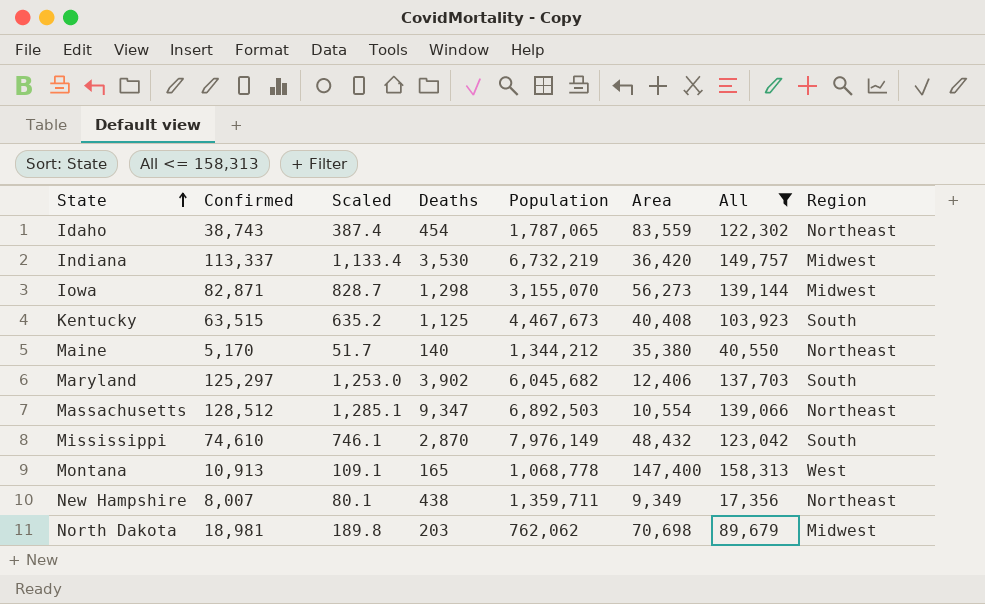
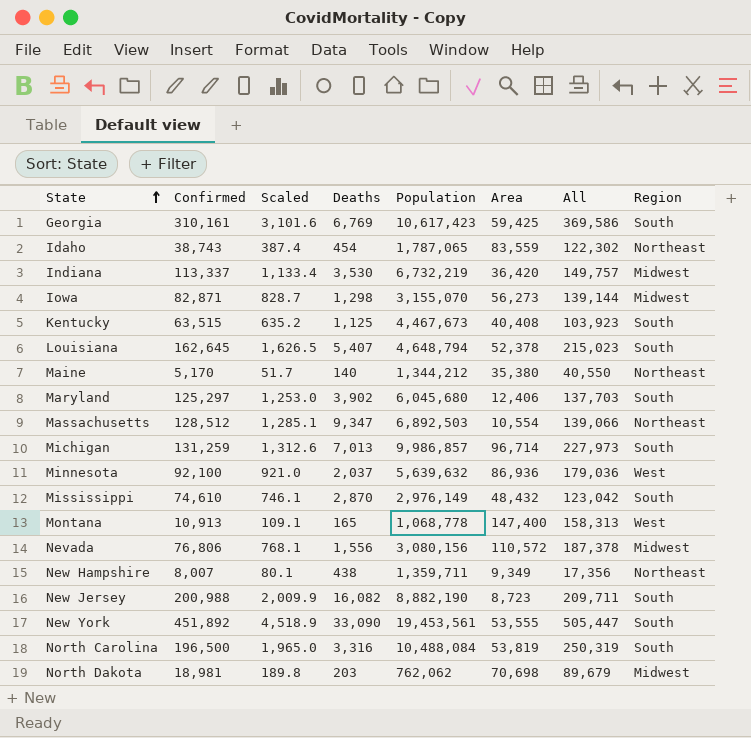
filter: All <= 158,313 -> none
Maryland | Population: 6,045,682 -> 6,045,680
Mississippi | Population: 7,976,149 -> 2,976,149

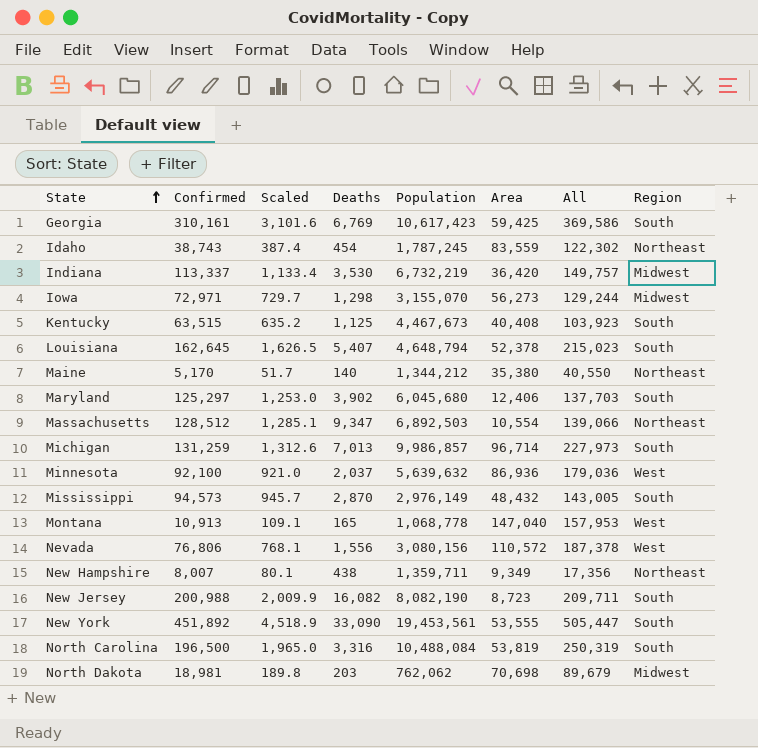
Idaho | Population: 1,787,065 -> 1,787,245
Iowa | Confirmed: 82,871 -> 72,971
Iowa | Scaled: 828.7 -> 729.7
Iowa | All: 139,144 -> 129,244
Mississippi | Confirmed: 74,610 -> 94,573
Mississippi | Scaled: 746.1 -> 945.7
Mississippi | All: 123,042 -> 143,005
Montana | Area: 147,400 -> 147,040
Montana | All: 158,313 -> 157,953
Nevada | Region: Midwest -> West
New Jersey | Population: 8,882,190 -> 8,082,190

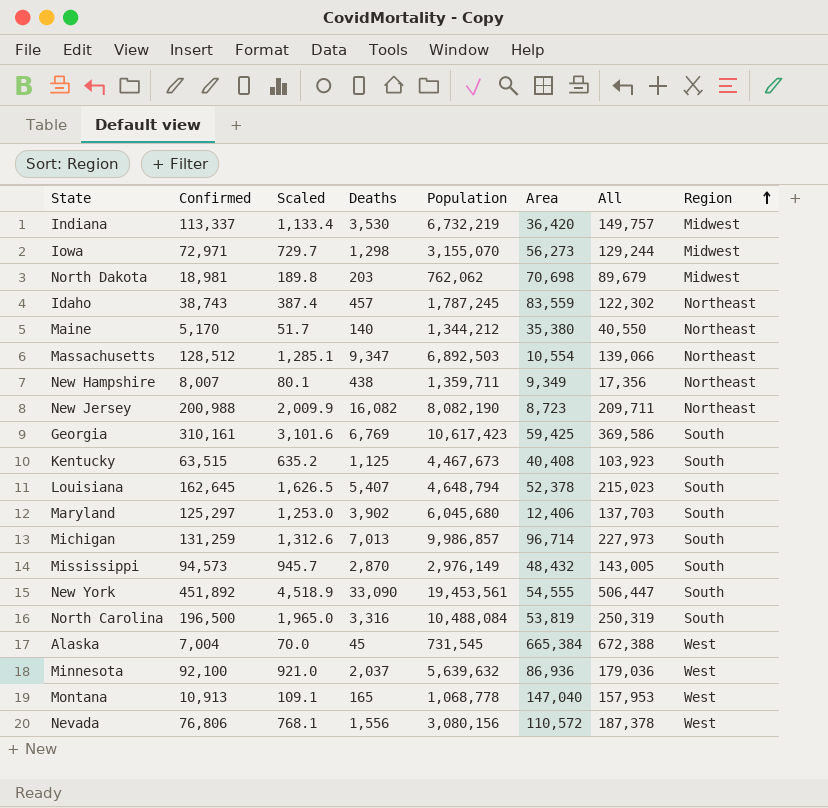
row order: State ascending -> Region ascending
Idaho | Deaths: 454 -> 457
New Jersey | Region: South -> Northeast
New York | Area: 53,555 -> 54,555
New York | All: 505,447 -> 506,447
row Alaska: none -> 7,004 | 70.0 | 45 | 731,545 | 665,384 | 672,388 | West

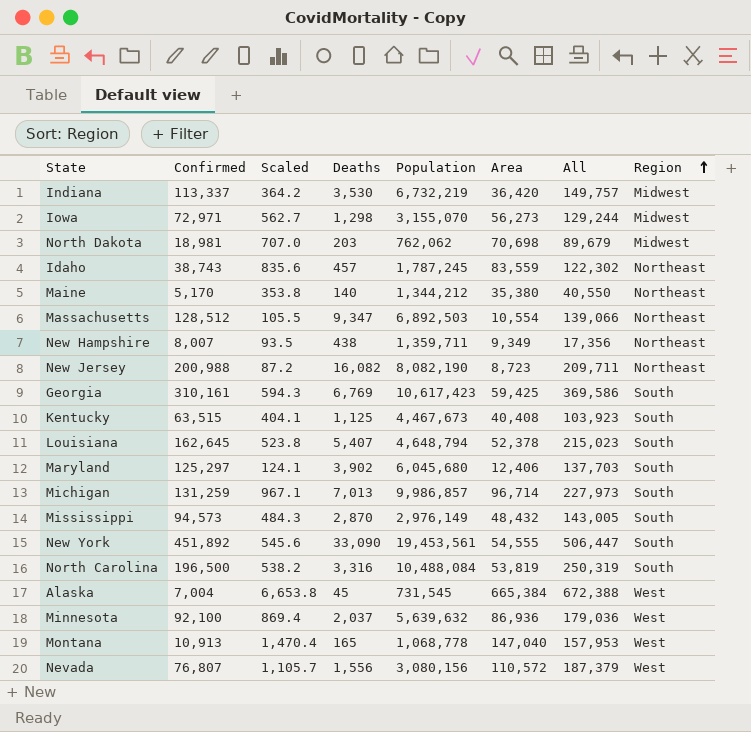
column Scaled | formula: [Confirmed] * 0.01 -> [Area] * 0.01
Nevada | Confirmed: 76,806 -> 76,807
Nevada | All: 187,378 -> 187,379

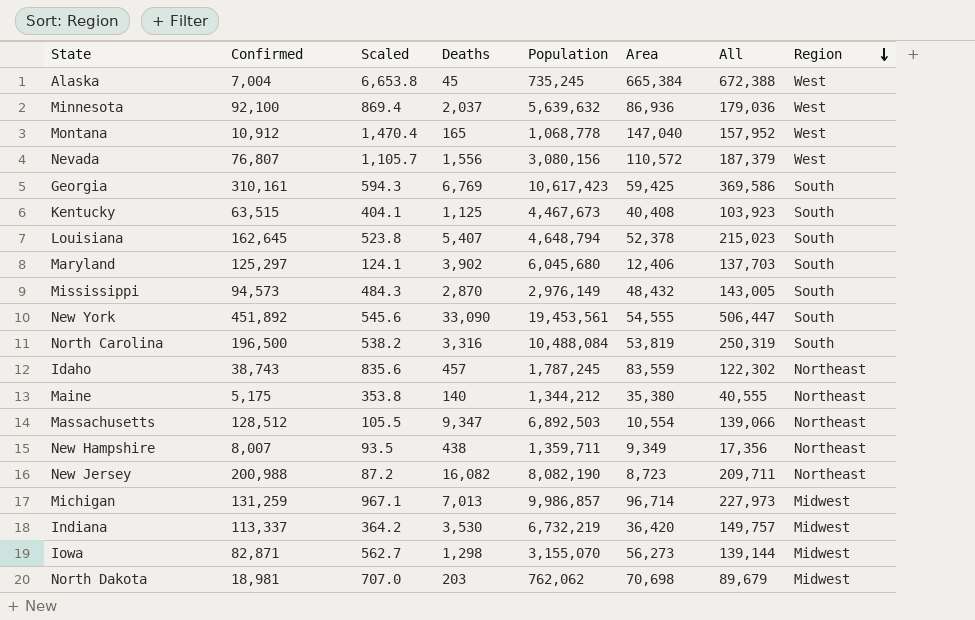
row order: Region ascending -> Region descending
Alaska | Population: 731,545 -> 735,245
Montana | Confirmed: 10,913 -> 10,912
Montana | All: 157,953 -> 157,952
Maine | Confirmed: 5,170 -> 5,175
Maine | All: 40,550 -> 40,555
Michigan | Region: South -> Midwest
Iowa | Confirmed: 72,971 -> 82,871
Iowa | All: 129,244 -> 139,144

